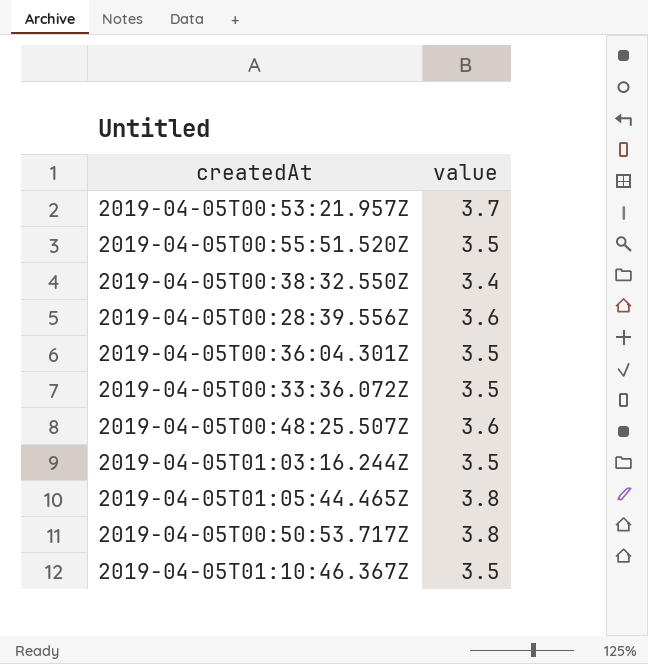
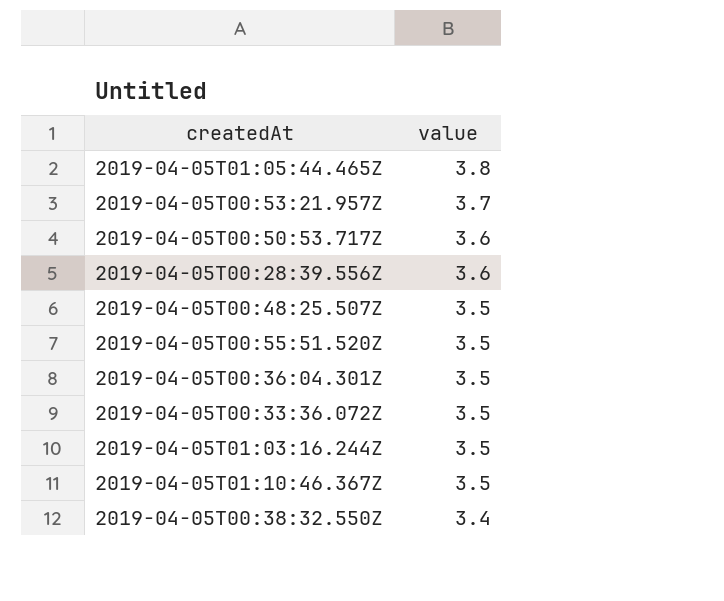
row order: none -> value descending
2019-04-05T00:50:53.717Z | value: 3.8 -> 3.6
2019-04-05T00:48:25.507Z | value: 3.6 -> 3.5

